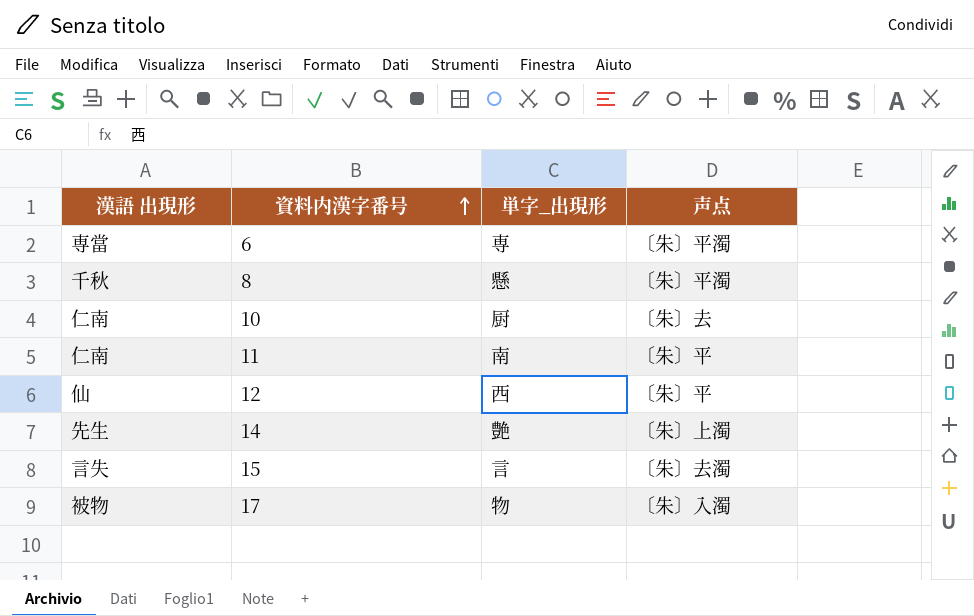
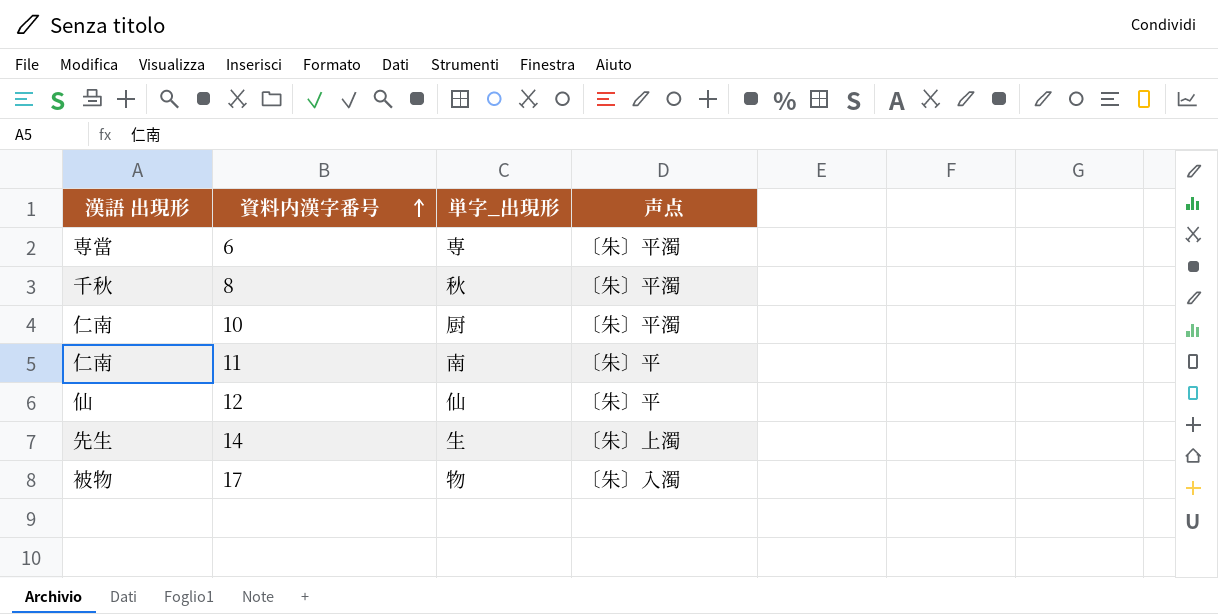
row 15: 言失 | 言 | 〔朱〕去濁 -> none
8 | 単字_出現形: 懸 -> 秋
10 | 声点: 〔朱〕去 -> 〔朱〕平濁
12 | 単字_出現形: 西 -> 仙
14 | 単字_出現形: 艶 -> 生

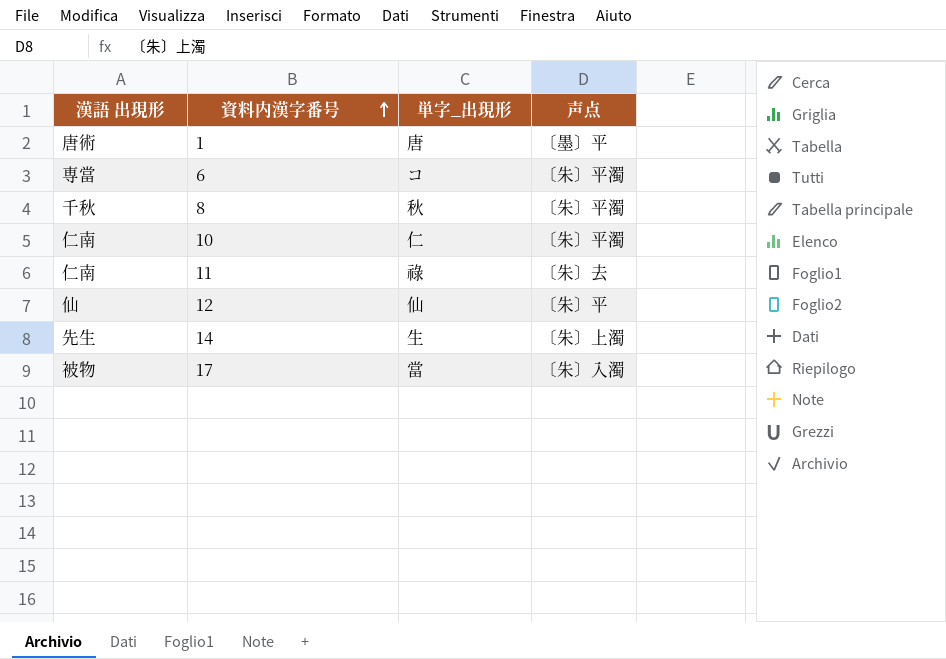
row 1: none -> 唐術 | 唐 | 〔墨〕平
6 | 単字_出現形: 専 -> コ
10 | 単字_出現形: 厨 -> 仁
11 | 単字_出現形: 南 -> 祿
11 | 声点: 〔朱〕平 -> 〔朱〕去
17 | 単字_出現形: 物 -> 當

